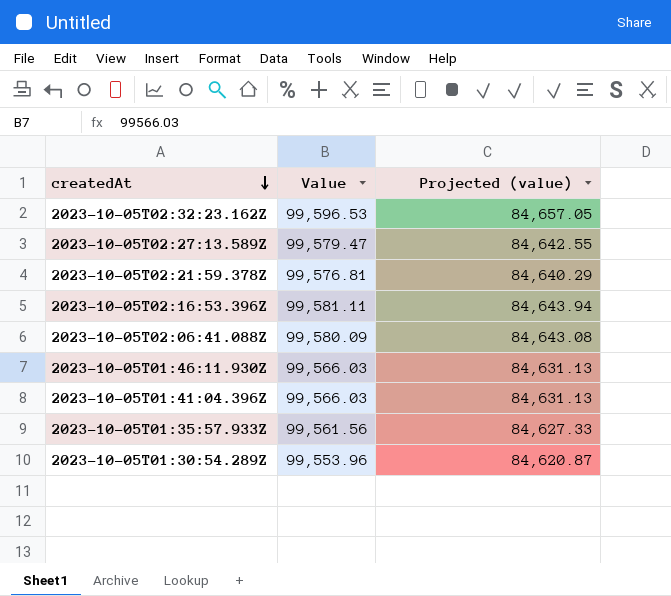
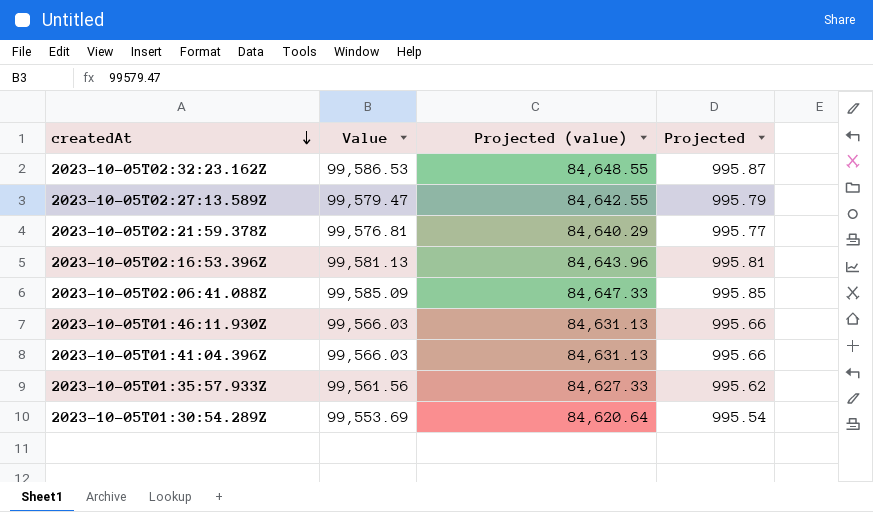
column Projected | formula: none -> [Value] * 0.01
2023-10-05T02:32:23.162Z | Value: 99,596.53 -> 99,586.53
2023-10-05T02:32:23.162Z | Projected (value): 84,657.05 -> 84,648.55
2023-10-05T02:16:53.396Z | Value: 99,581.11 -> 99,581.13
2023-10-05T02:16:53.396Z | Projected (value): 84,643.94 -> 84,643.96
2023-10-05T02:06:41.088Z | Value: 99,580.09 -> 99,585.09
2023-10-05T02:06:41.088Z | Projected (value): 84,643.08 -> 84,647.33
2023-10-05T01:30:54.289Z | Value: 99,553.96 -> 99,553.69
2023-10-05T01:30:54.289Z | Projected (value): 84,620.87 -> 84,620.64

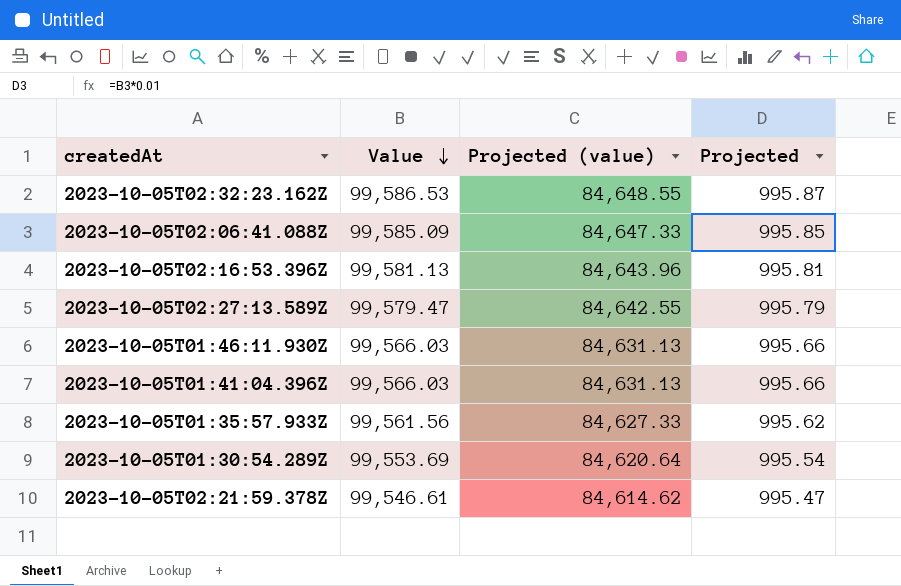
row order: createdAt descending -> Value descending
2023-10-05T02:21:59.378Z | Value: 99,576.81 -> 99,546.61
2023-10-05T02:21:59.378Z | Projected (value): 84,640.29 -> 84,614.62
2023-10-05T02:21:59.378Z | Projected: 995.77 -> 995.47

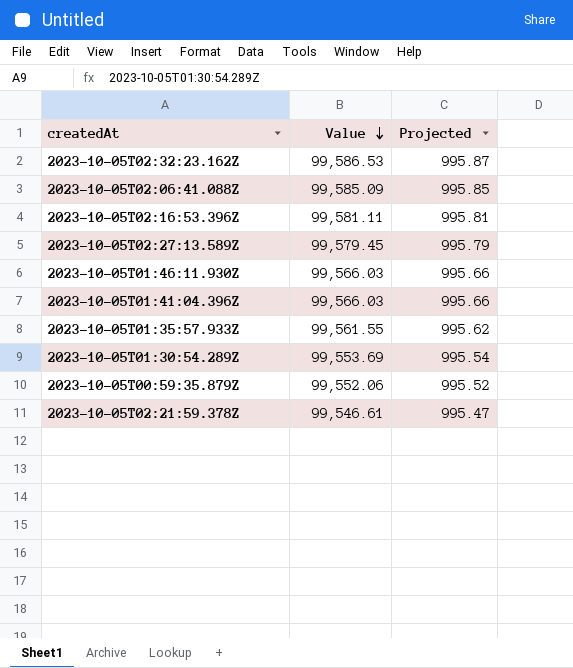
column Projected (value) | formula: [Value] * 0.85 -> none
2023-10-05T02:16:53.396Z | Value: 99,581.13 -> 99,581.11
2023-10-05T02:27:13.589Z | Value: 99,579.47 -> 99,579.45
2023-10-05T01:35:57.933Z | Value: 99,561.56 -> 99,561.55
row 2023-10-05T00:59:35.879Z: none -> 99,552.06 | 995.52

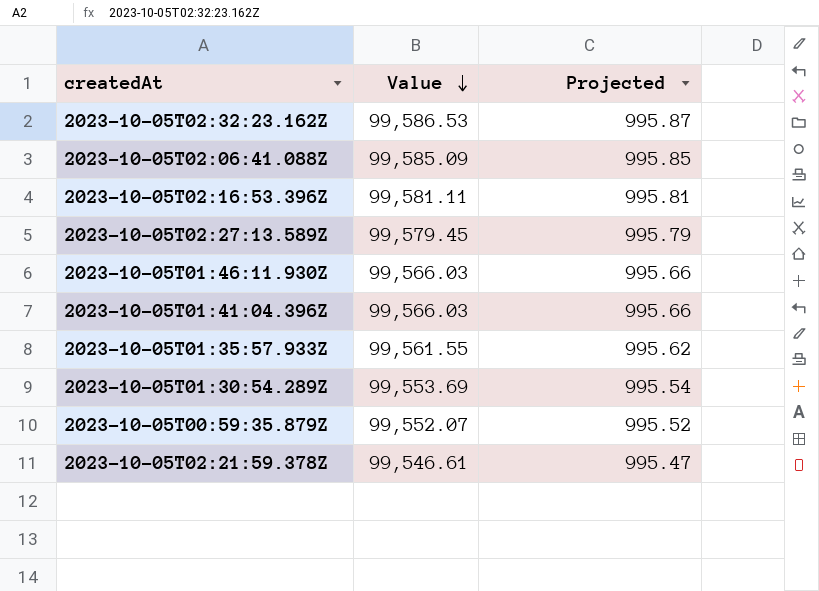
2023-10-05T00:59:35.879Z | Value: 99,552.06 -> 99,552.07

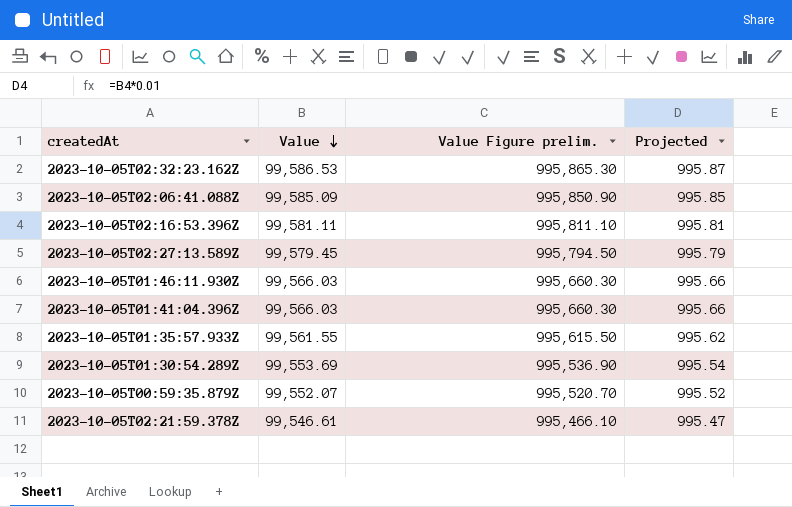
column Value Figure prelim. | formula: none -> [Value] * 10

